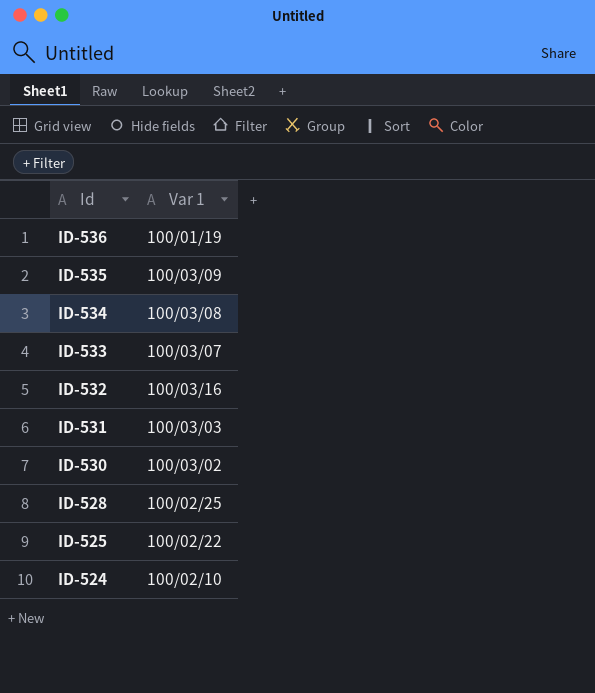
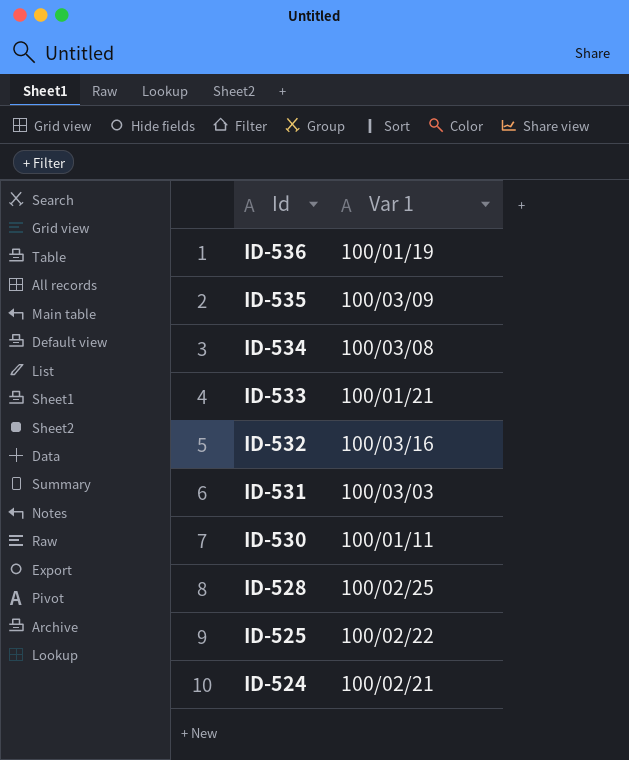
ID-533 | Var 1: 100/03/07 -> 100/01/21
ID-530 | Var 1: 100/03/02 -> 100/01/11
ID-524 | Var 1: 100/02/10 -> 100/02/21

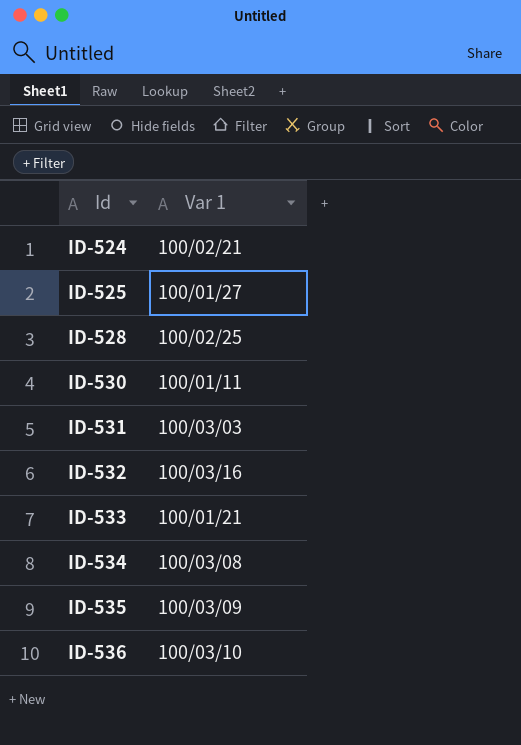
row order: Id descending -> Id ascending
ID-525 | Var 1: 100/02/22 -> 100/01/27
ID-536 | Var 1: 100/01/19 -> 100/03/10

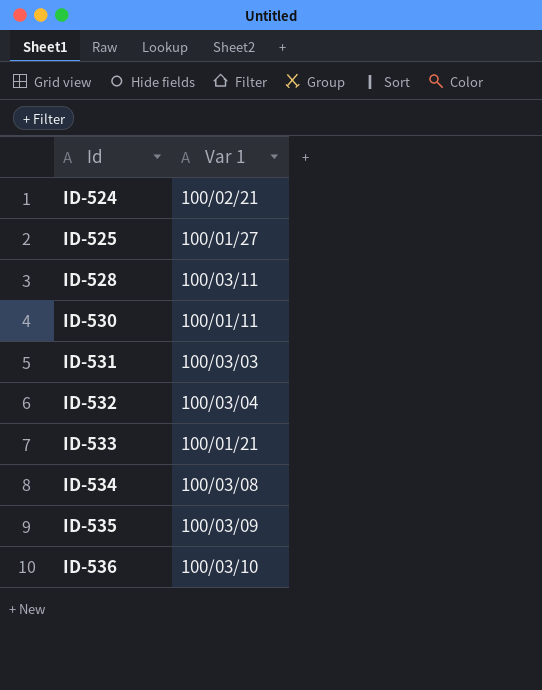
ID-528 | Var 1: 100/02/25 -> 100/03/11
ID-532 | Var 1: 100/03/16 -> 100/03/04

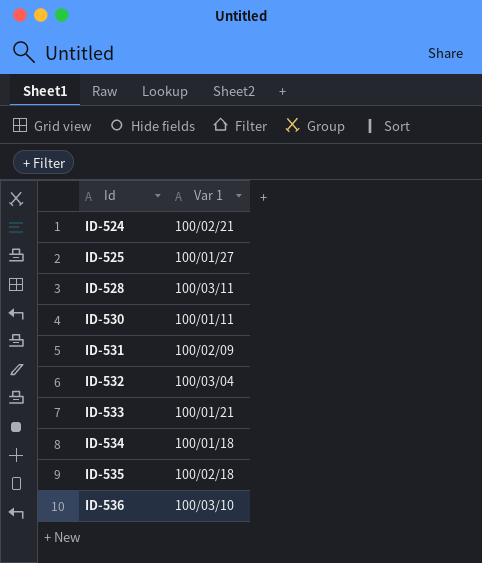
ID-531 | Var 1: 100/03/03 -> 100/02/09
ID-534 | Var 1: 100/03/08 -> 100/01/18
ID-535 | Var 1: 100/03/09 -> 100/02/18

